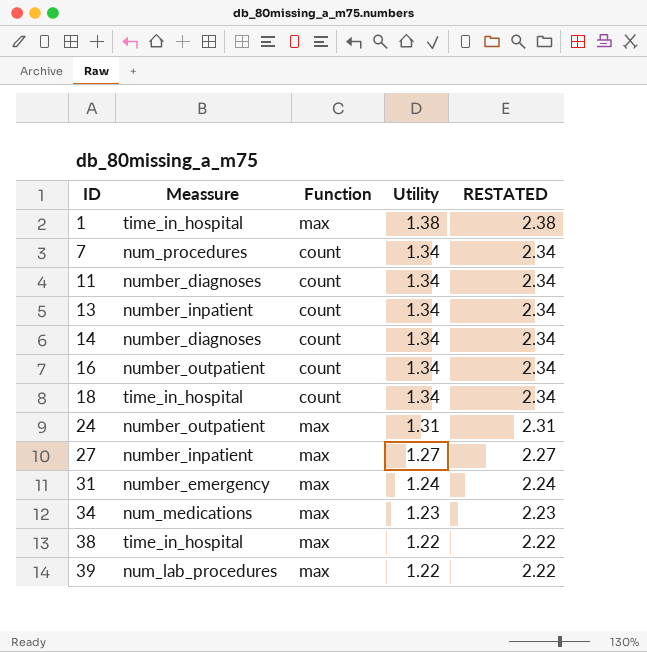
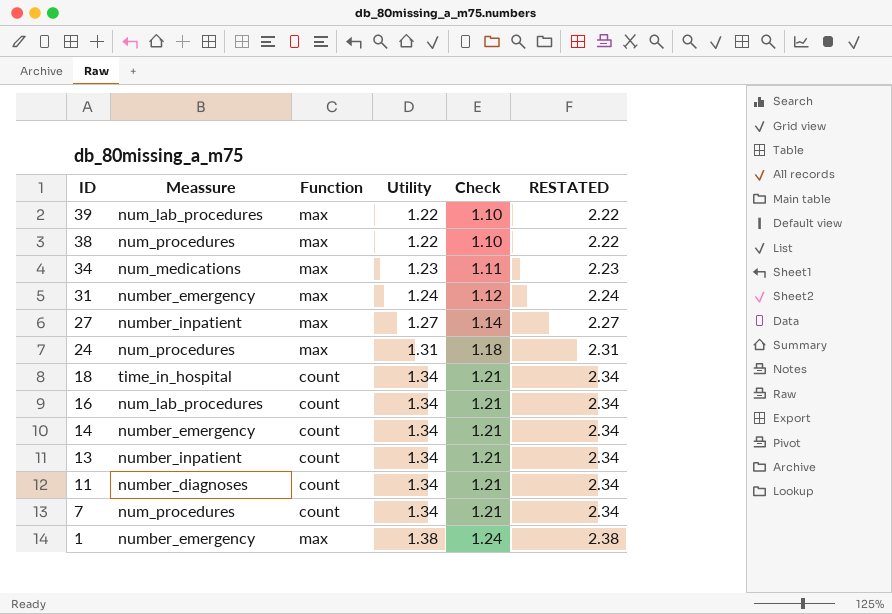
row order: ID ascending -> ID descending
column Check | formula: none -> [Utility] * 0.9
38 | Meassure: time_in_hospital -> num_procedures
24 | Meassure: number_outpatient -> num_procedures
16 | Meassure: number_outpatient -> num_lab_procedures
14 | Meassure: number_diagnoses -> number_emergency
1 | Meassure: time_in_hospital -> number_emergency

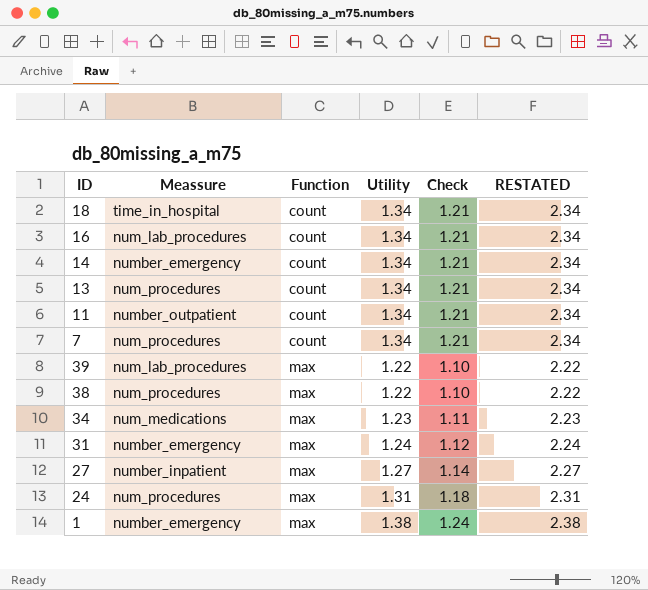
row order: ID descending -> Function ascending
13 | Meassure: number_inpatient -> num_procedures
11 | Meassure: number_diagnoses -> number_outpatient

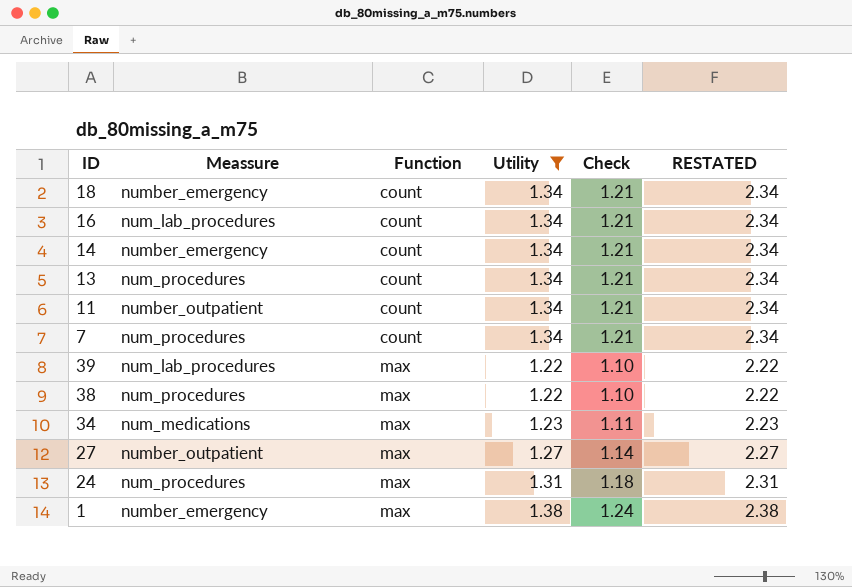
filter: none -> Utility != 1.24
18 | Meassure: time_in_hospital -> number_emergency
27 | Meassure: number_inpatient -> number_outpatient

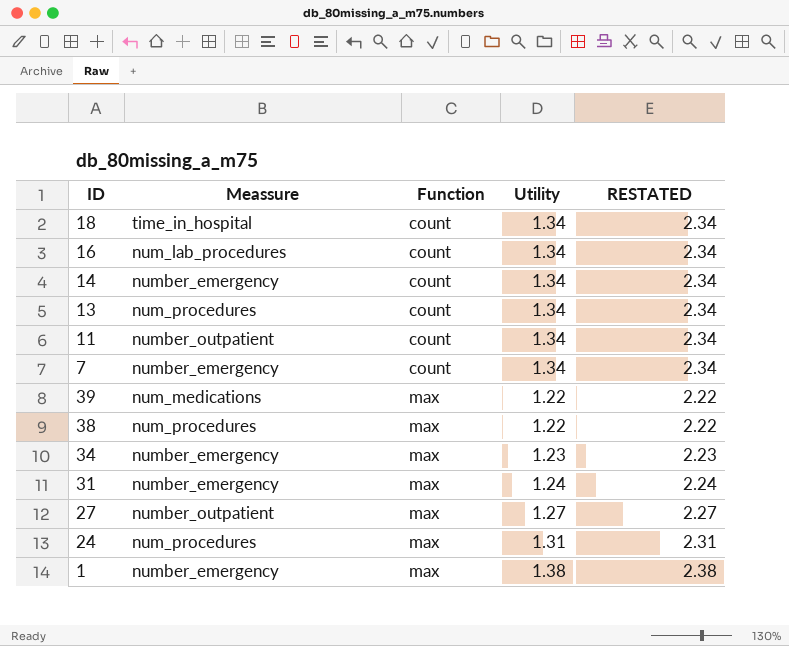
filter: Utility != 1.24 -> none
column Check | formula: [Utility] * 0.9 -> none
18 | Meassure: number_emergency -> time_in_hospital
7 | Meassure: num_procedures -> number_emergency
39 | Meassure: num_lab_procedures -> num_medications
34 | Meassure: num_medications -> number_emergency

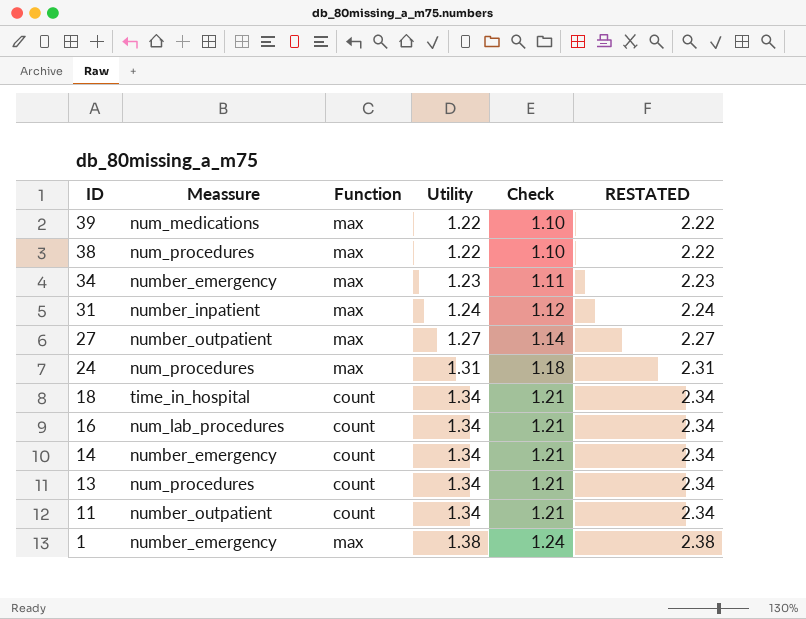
row order: Function ascending -> ID descending
column Check | formula: none -> [Utility] * 0.9
row 7: number_emergency | count | 1.34 | 2.34 -> none
31 | Meassure: number_emergency -> number_inpatient

